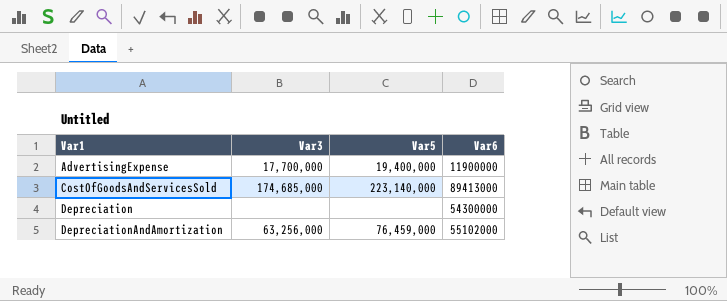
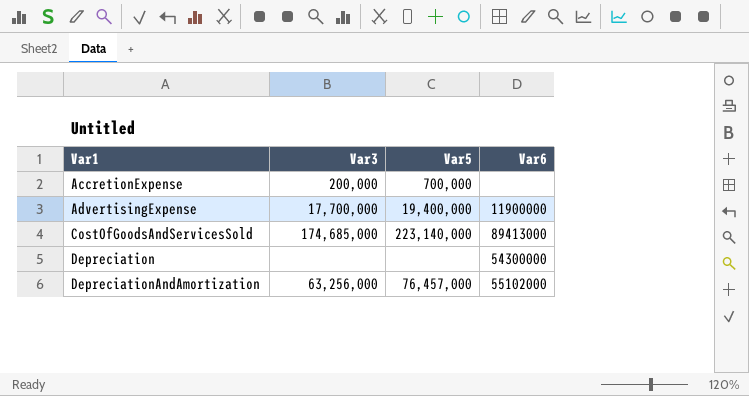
row AccretionExpense: none -> 200,000 | 700,000 | none
DepreciationAndAmortization | Var5: 76,459,000 -> 76,457,000

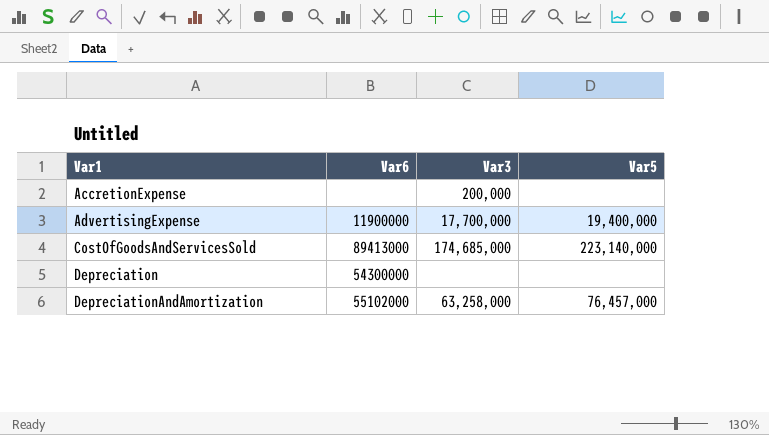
column Var6 | position: 4 -> 2
AccretionExpense | Var5: 700,000 -> none
DepreciationAndAmortization | Var3: 63,256,000 -> 63,258,000

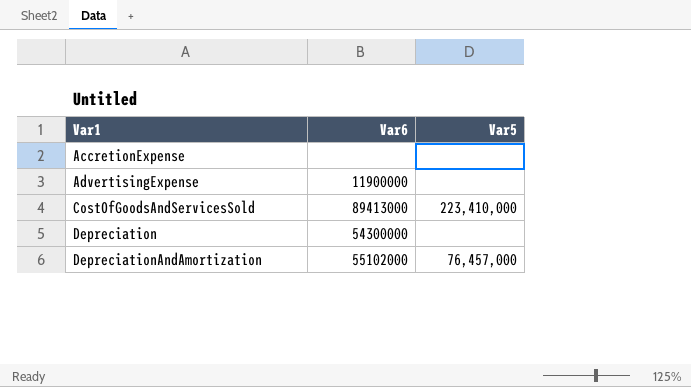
column Var3 | position: 3 -> none
AdvertisingExpense | Var5: 19,400,000 -> none
CostOfGoodsAndServicesSold | Var5: 223,140,000 -> 223,410,000

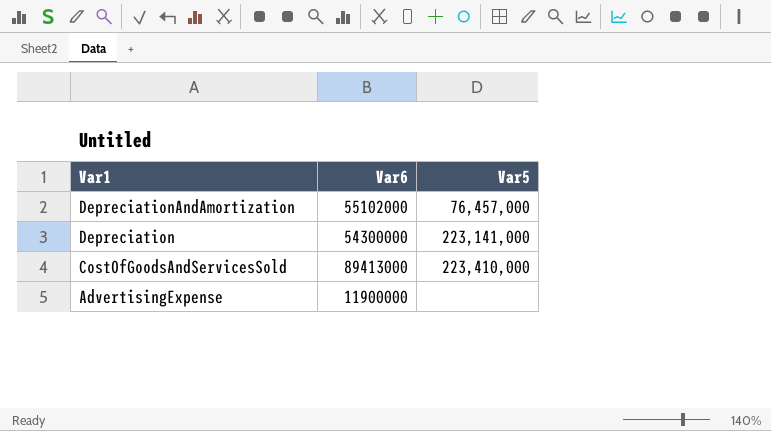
row order: Var1 ascending -> Var1 descending
row AccretionExpense: none | none -> none
Depreciation | Var5: none -> 223,141,000

